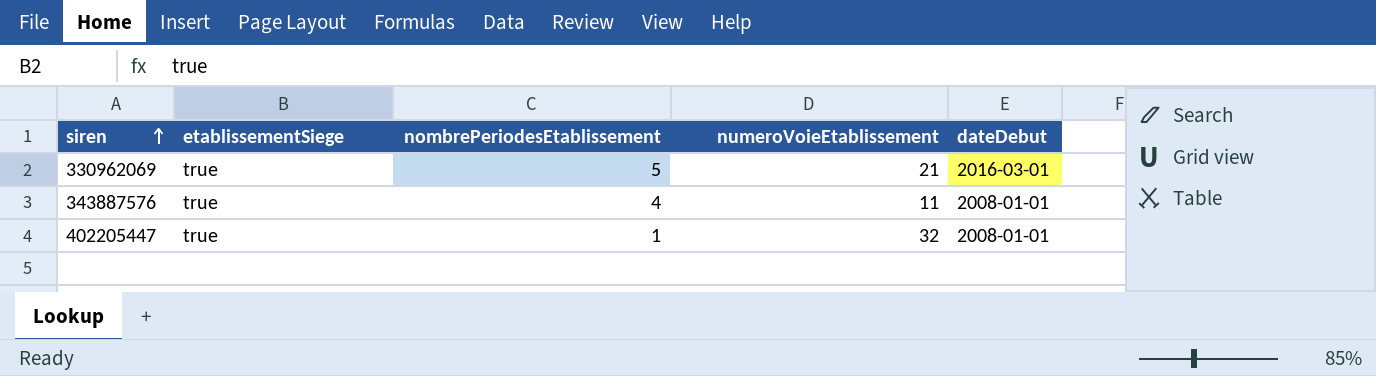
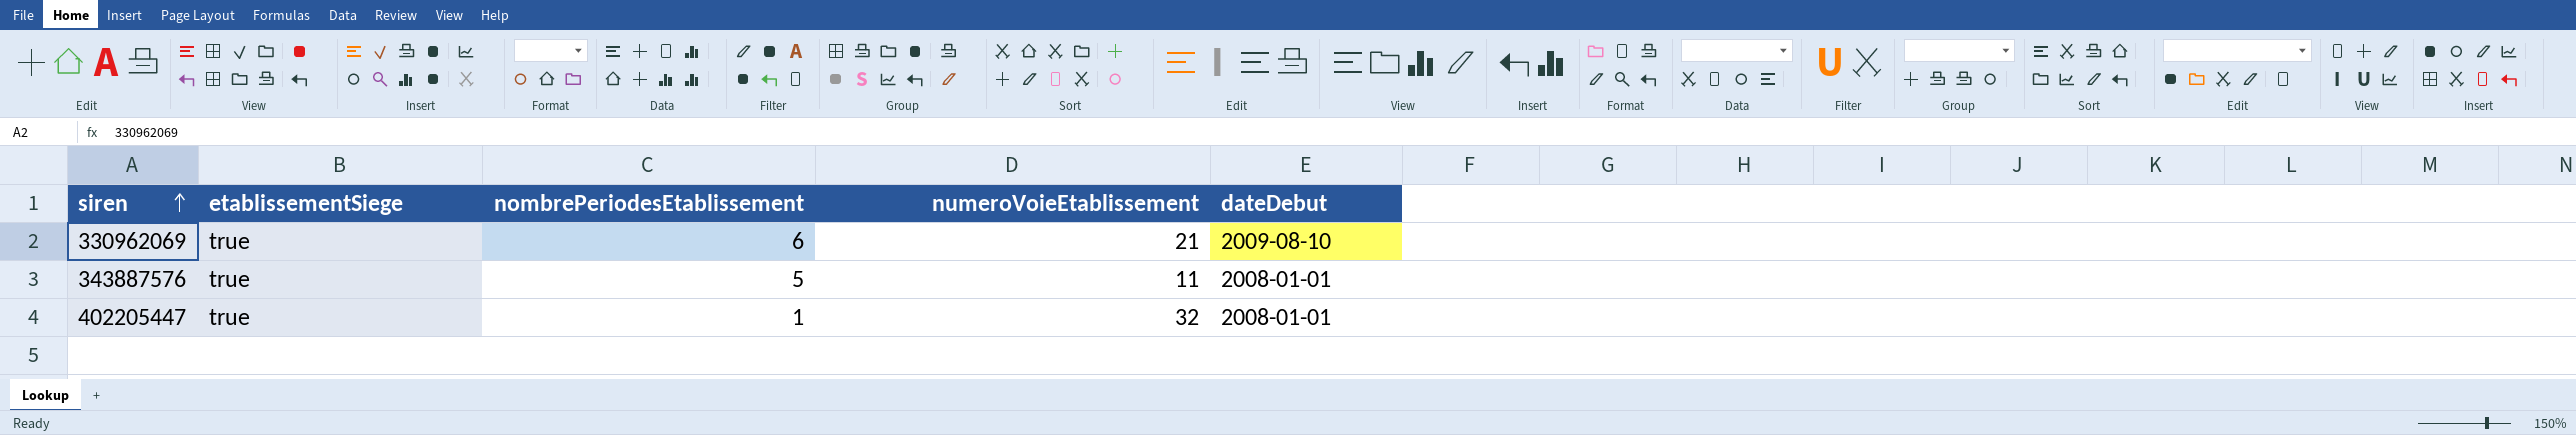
330962069 | nombrePeriodesEtablissement: 5 -> 6
330962069 | dateDebut: 2016-03-01 -> 2009-08-10
343887576 | nombrePeriodesEtablissement: 4 -> 5

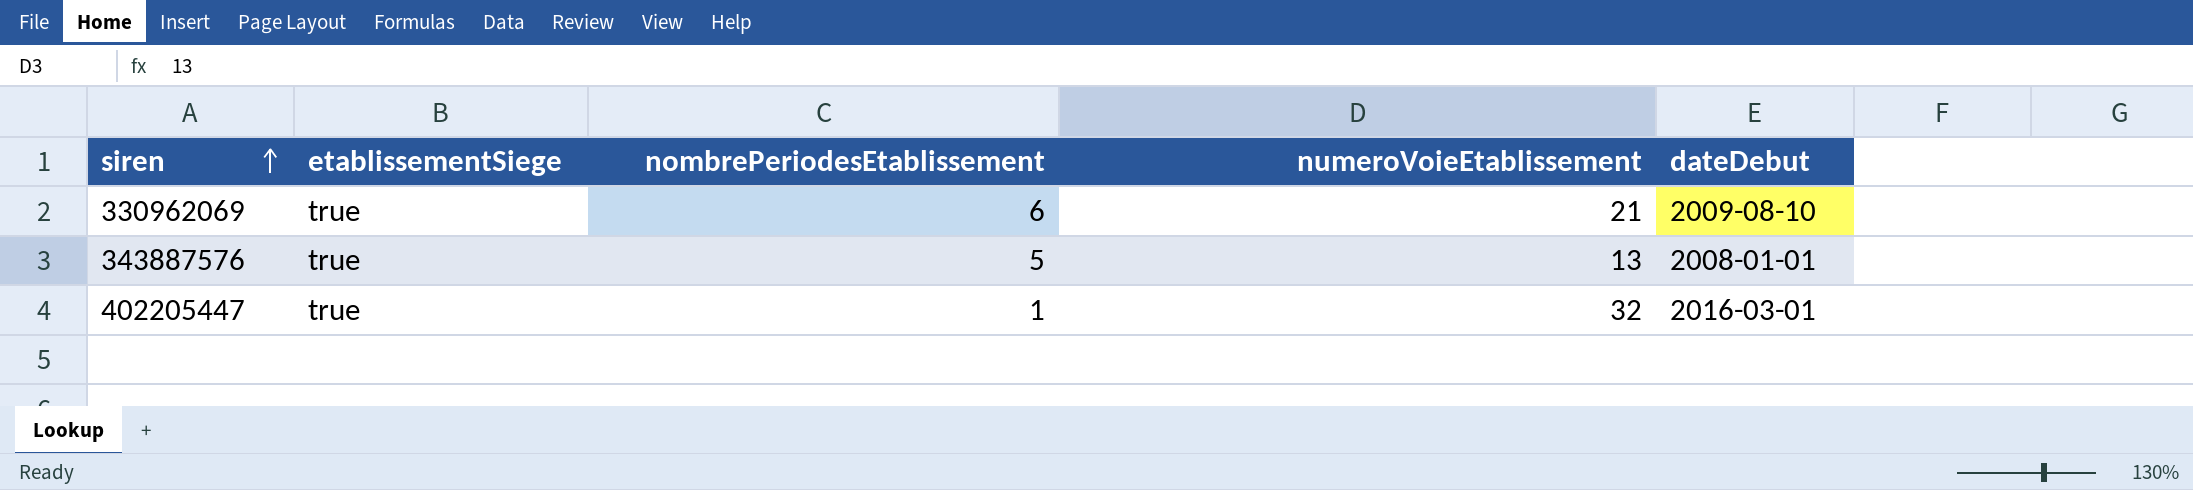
343887576 | numeroVoieEtablissement: 11 -> 13
402205447 | dateDebut: 2008-01-01 -> 2016-03-01

